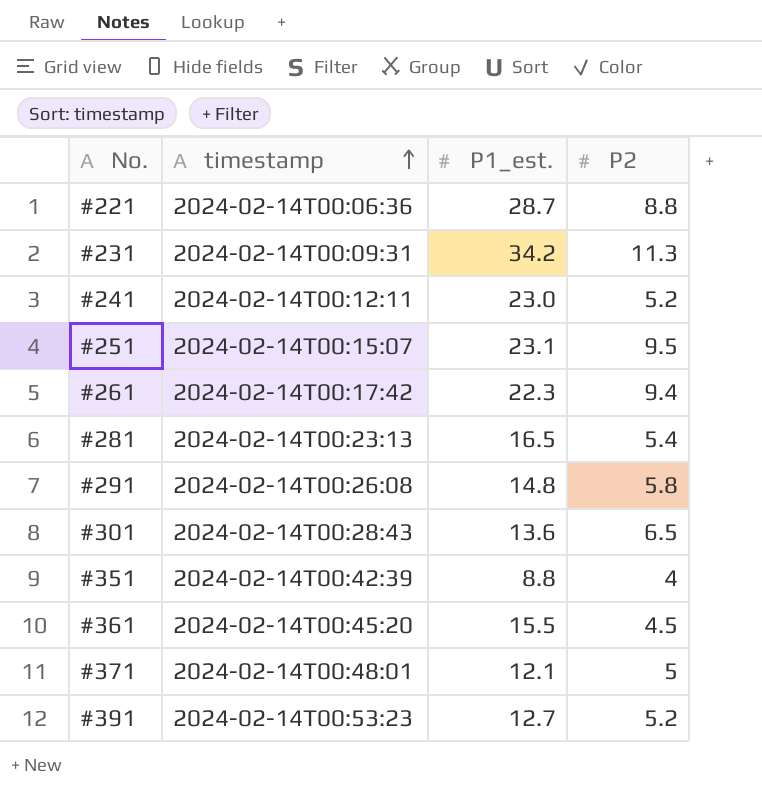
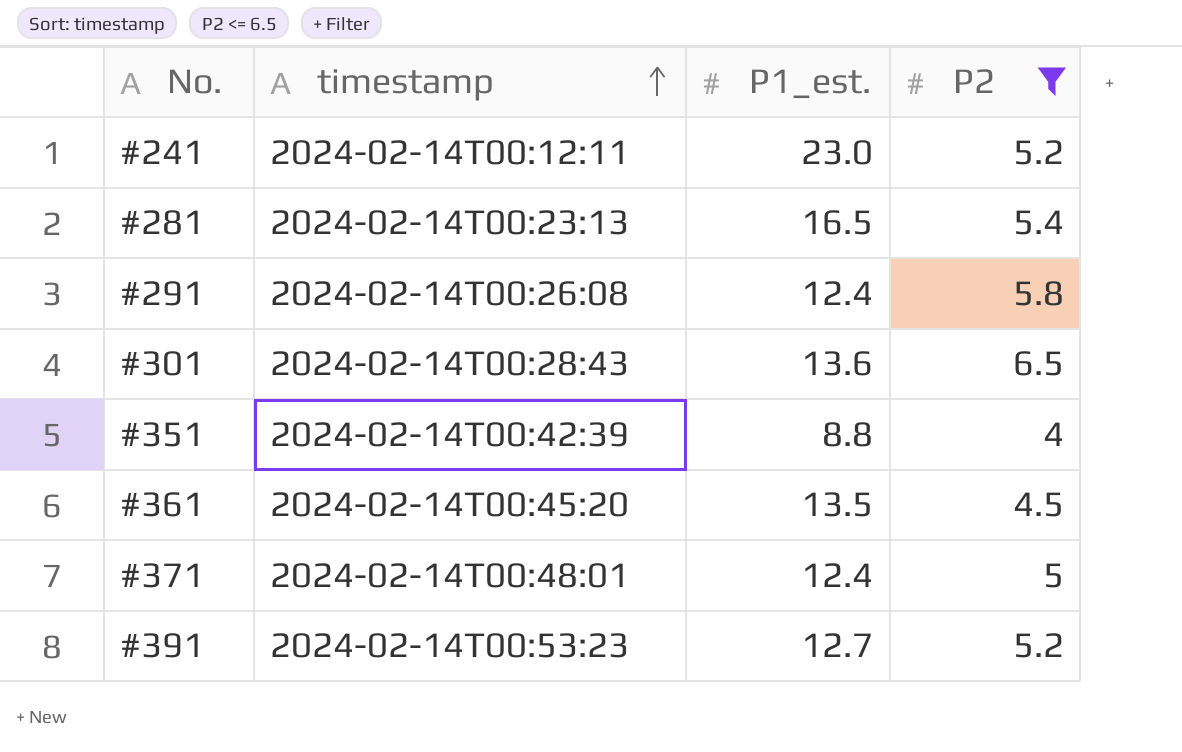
filter: none -> P2 <= 6.5
#291 | P1_est.: 14.8 -> 12.4
#361 | P1_est.: 15.5 -> 13.5
#371 | P1_est.: 12.1 -> 12.4

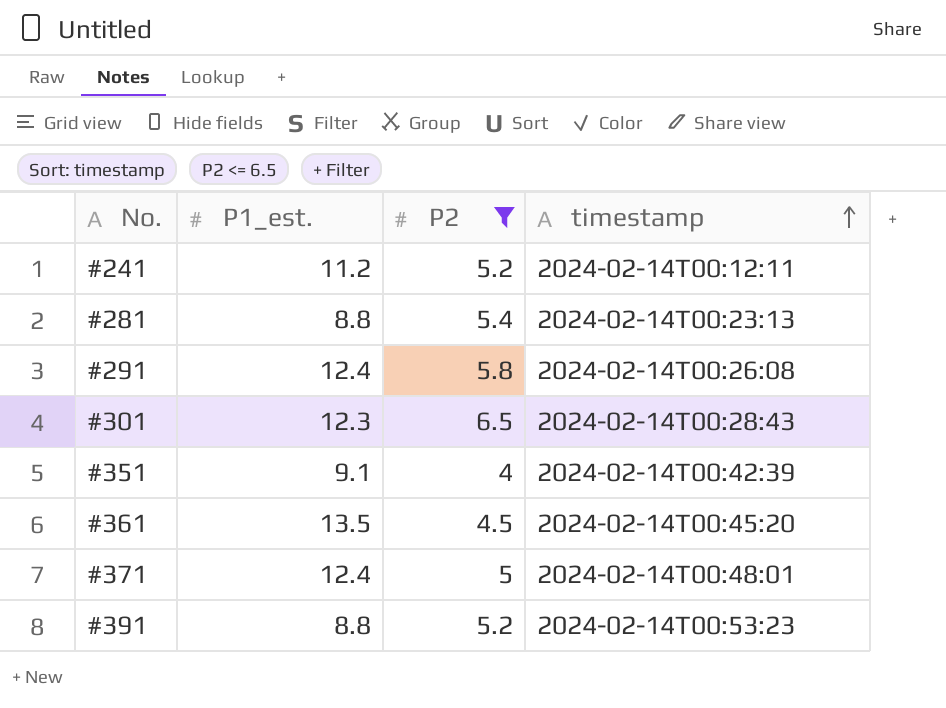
column timestamp | position: 2 -> 4
#241 | P1_est.: 23.0 -> 11.2
#281 | P1_est.: 16.5 -> 8.8
#301 | P1_est.: 13.6 -> 12.3
#351 | P1_est.: 8.8 -> 9.1
#391 | P1_est.: 12.7 -> 8.8

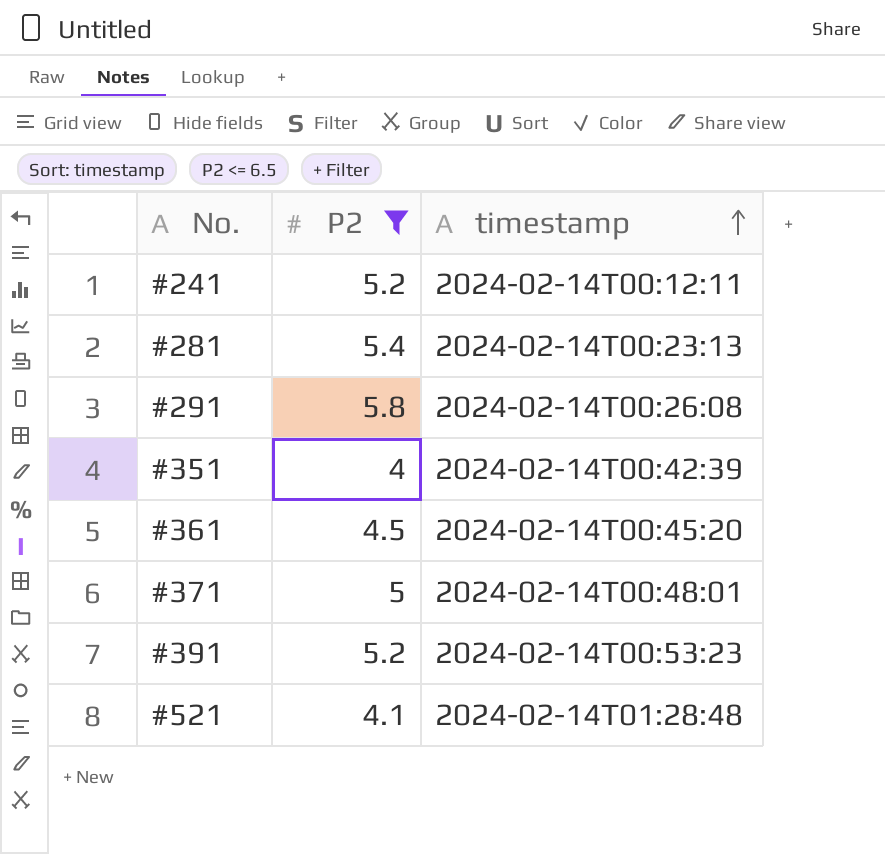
column P1_est. | position: 2 -> none
row #301: 12.3 | 6.5 | 2024-02-14T00:28:43 -> none
row #521: none -> 4.1 | 2024-02-14T01:28:48

